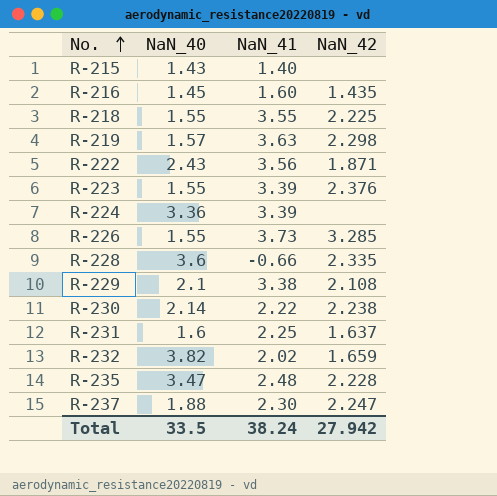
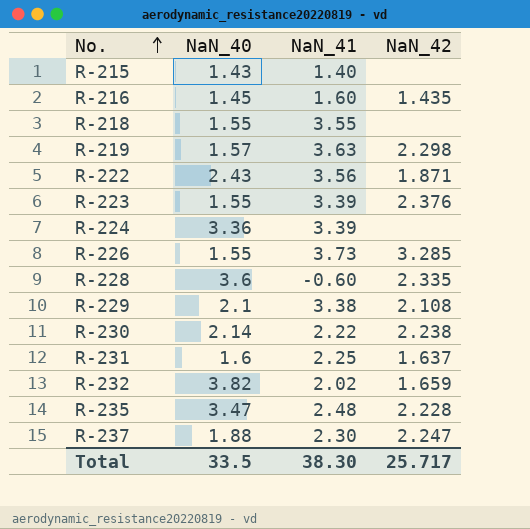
R-218 | NaN_42: 2.225 -> none
R-228 | NaN_41: -0.66 -> -0.60
Total | NaN_41: 38.24 -> 38.30
Total | NaN_42: 27.942 -> 25.717

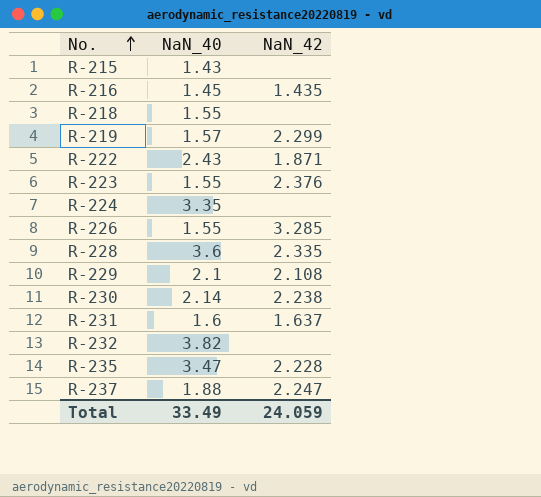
column NaN_41 | position: 3 -> none
R-219 | NaN_42: 2.298 -> 2.299
R-224 | NaN_40: 3.36 -> 3.35
R-232 | NaN_42: 1.659 -> none
Total | NaN_40: 33.5 -> 33.49
Total | NaN_42: 25.717 -> 24.059

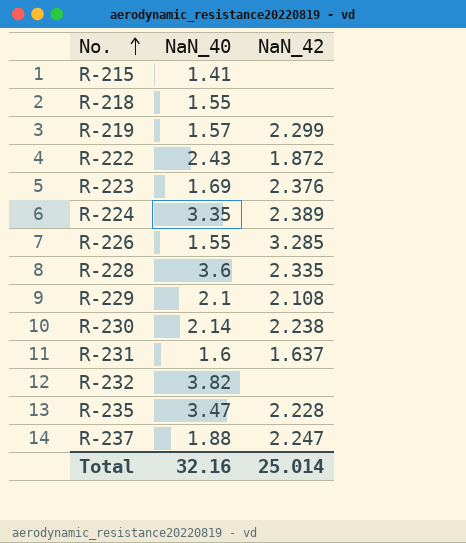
row R-216: 1.45 | 1.435 -> none
R-215 | NaN_40: 1.43 -> 1.41
R-222 | NaN_42: 1.871 -> 1.872
R-223 | NaN_40: 1.55 -> 1.69
R-224 | NaN_42: none -> 2.389
Total | NaN_40: 33.49 -> 32.16
Total | NaN_42: 24.059 -> 25.014

